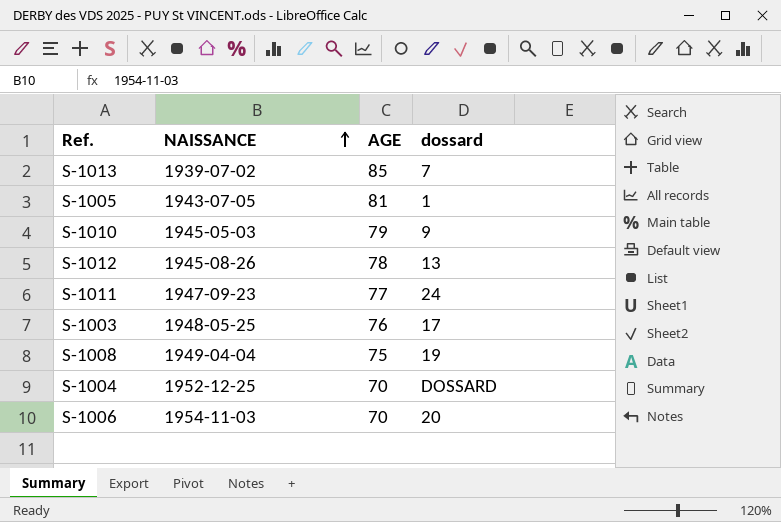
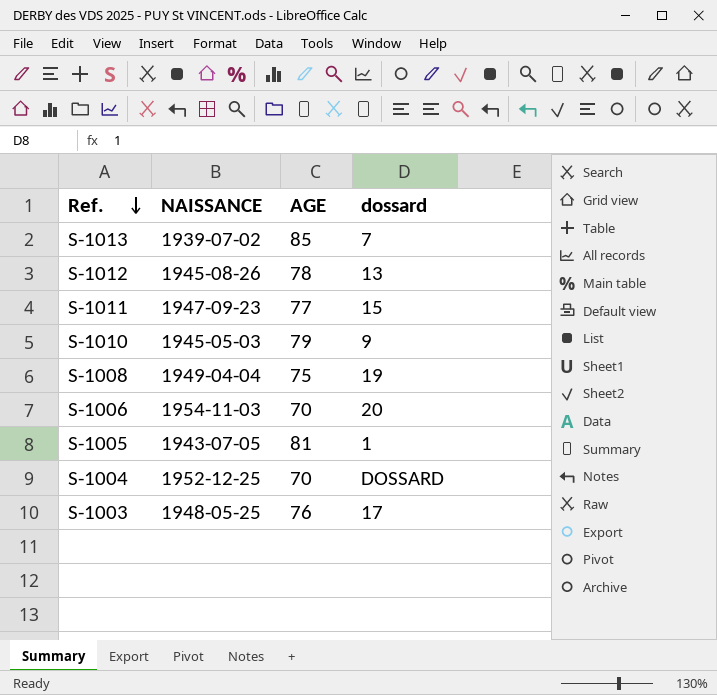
row order: NAISSANCE ascending -> Ref. descending
S-1011 | dossard: 24 -> 15

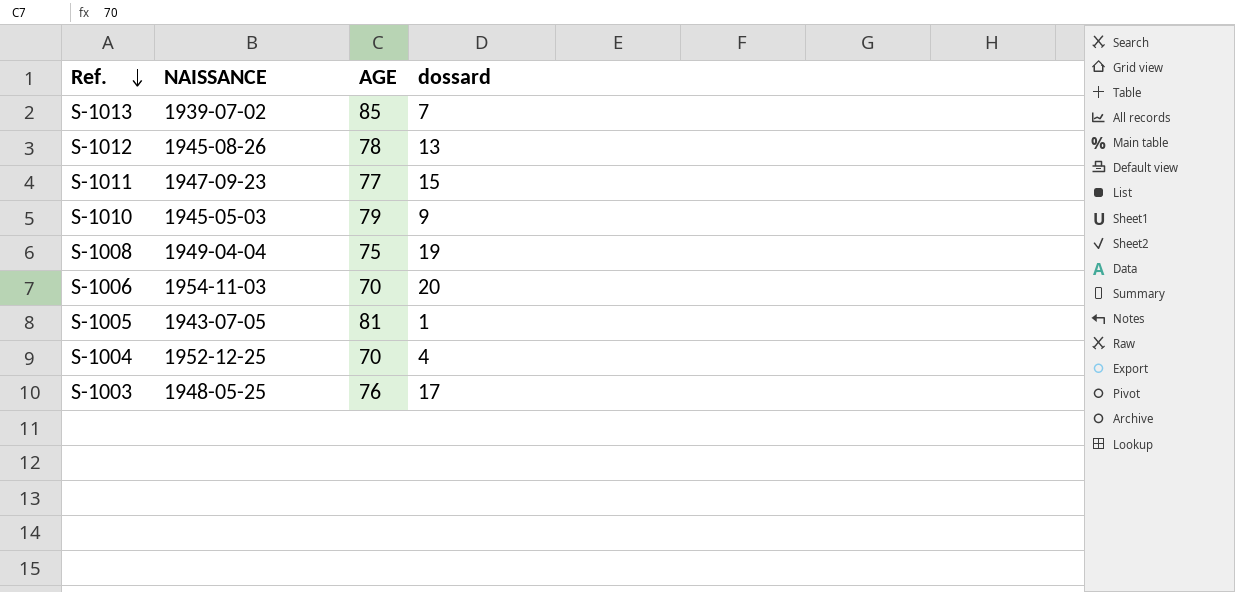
S-1004 | dossard: DOSSARD -> 4

